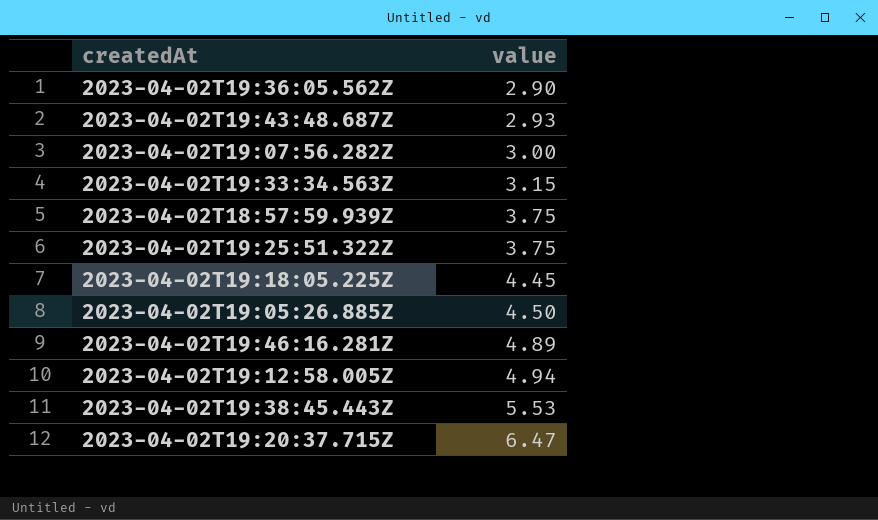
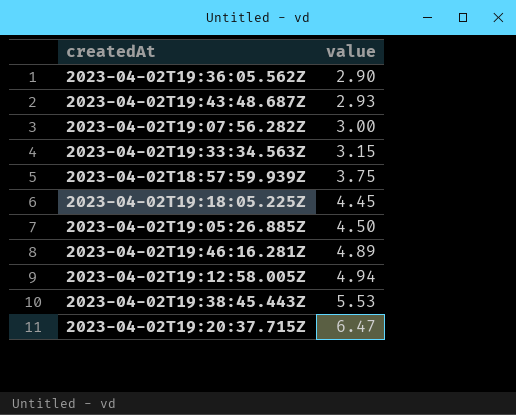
row 2023-04-02T19:25:51.322Z: 3.75 -> none

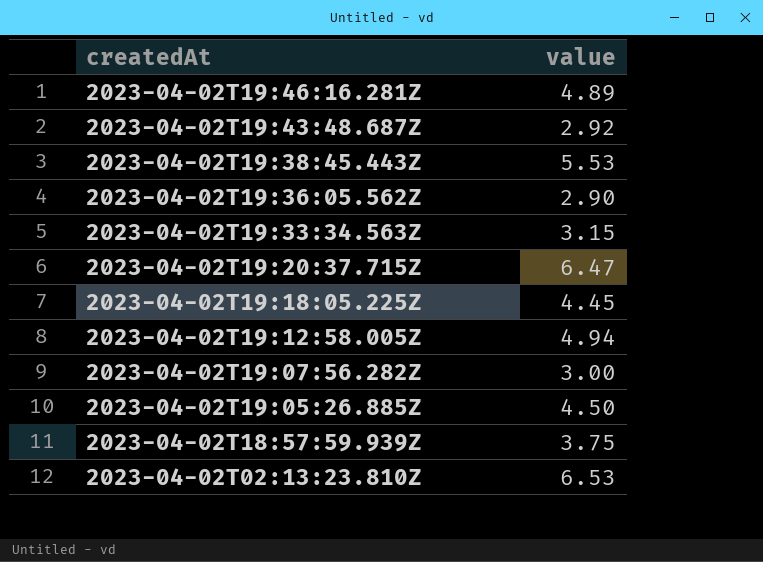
row order: value ascending -> createdAt descending
2023-04-02T19:43:48.687Z | value: 2.93 -> 2.92
row 2023-04-02T02:13:23.810Z: none -> 6.53

